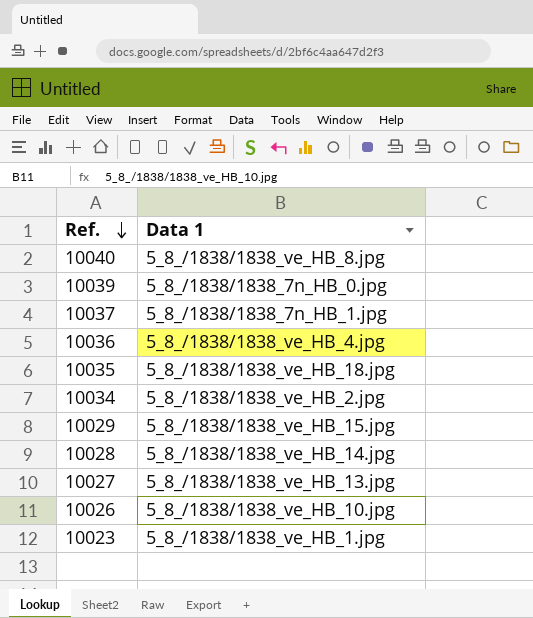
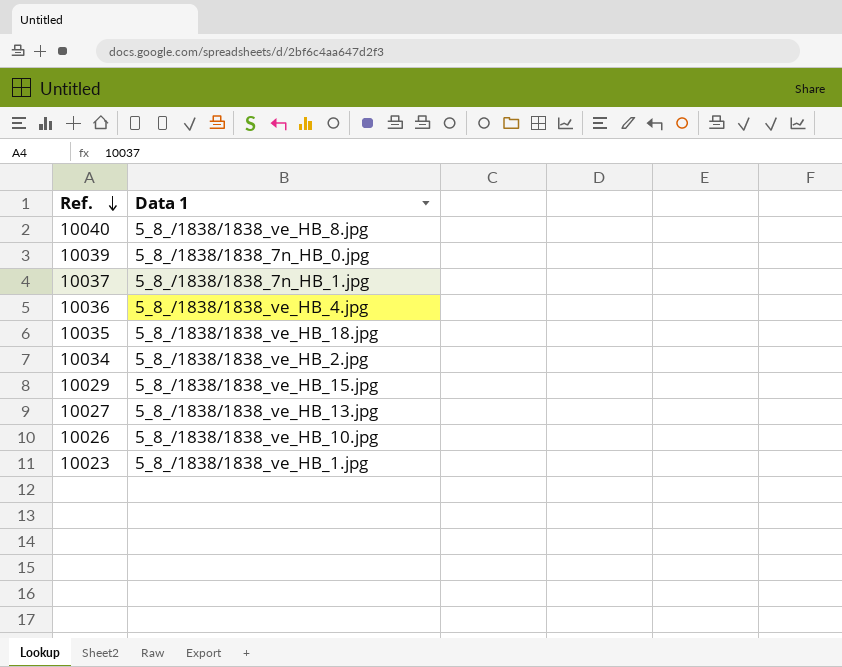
row 10028: 5_8_/1838/1838_ve_HB_14.jpg -> none

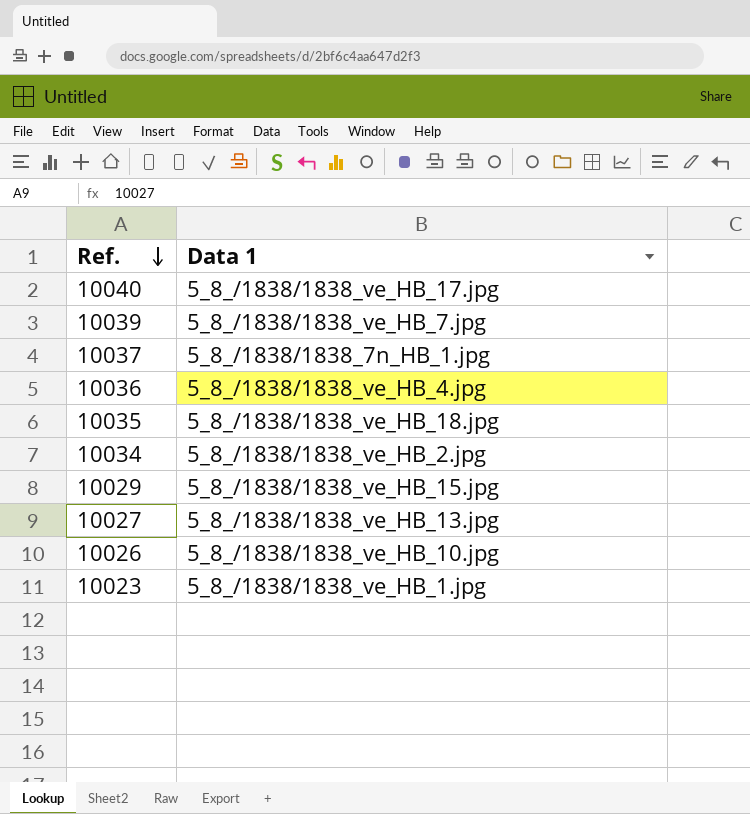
10040 | Data 1: 5_8_/1838/1838_ve_HB_8.jpg -> 5_8_/1838/1838_ve_HB_17.jpg
10039 | Data 1: 5_8_/1838/1838_7n_HB_0.jpg -> 5_8_/1838/1838_ve_HB_7.jpg

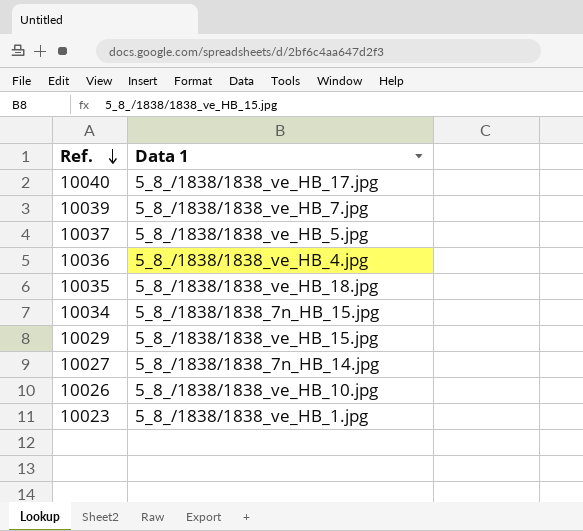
10037 | Data 1: 5_8_/1838/1838_7n_HB_1.jpg -> 5_8_/1838/1838_ve_HB_5.jpg
10034 | Data 1: 5_8_/1838/1838_ve_HB_2.jpg -> 5_8_/1838/1838_7n_HB_15.jpg
10027 | Data 1: 5_8_/1838/1838_ve_HB_13.jpg -> 5_8_/1838/1838_7n_HB_14.jpg

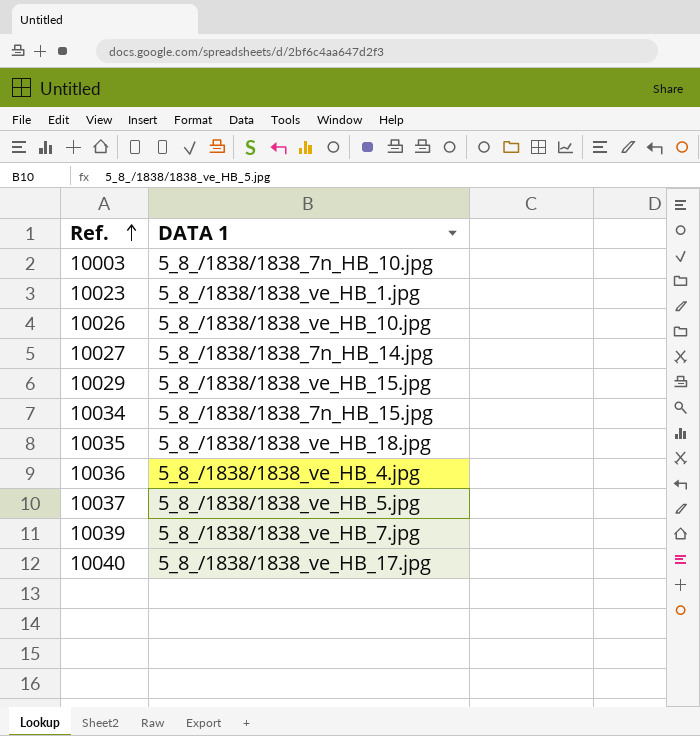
row order: Ref. descending -> Ref. ascending
column name: Data 1 -> DATA 1
row 10003: none -> 5_8_/1838/1838_7n_HB_10.jpg

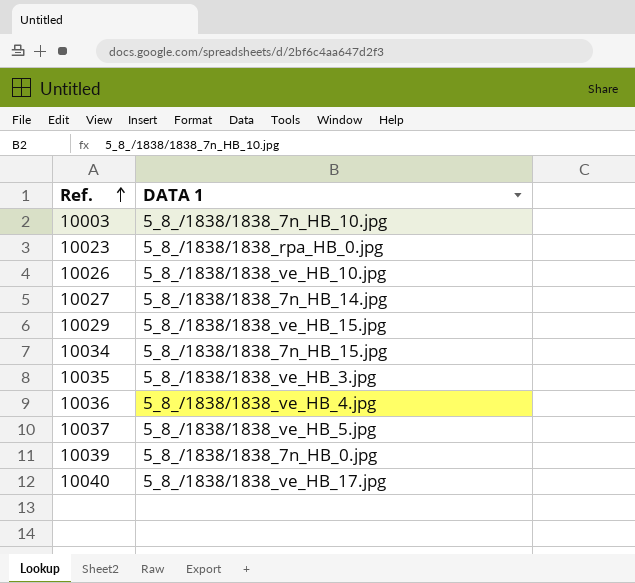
10023 | DATA 1: 5_8_/1838/1838_ve_HB_1.jpg -> 5_8_/1838/1838_rpa_HB_0.jpg
10035 | DATA 1: 5_8_/1838/1838_ve_HB_18.jpg -> 5_8_/1838/1838_ve_HB_3.jpg
10039 | DATA 1: 5_8_/1838/1838_ve_HB_7.jpg -> 5_8_/1838/1838_7n_HB_0.jpg

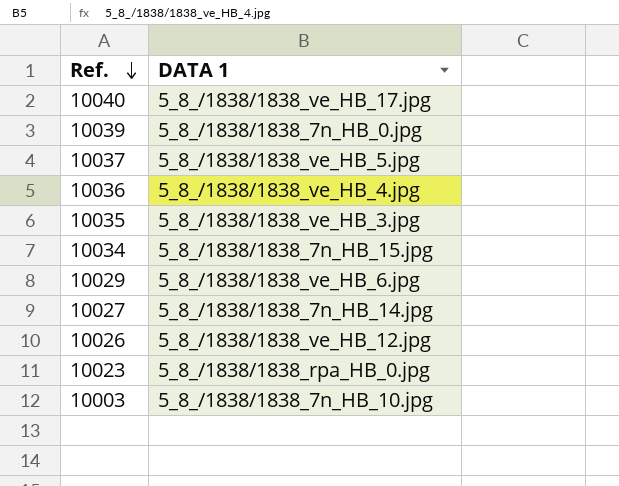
row order: Ref. ascending -> Ref. descending
10029 | DATA 1: 5_8_/1838/1838_ve_HB_15.jpg -> 5_8_/1838/1838_ve_HB_6.jpg
10026 | DATA 1: 5_8_/1838/1838_ve_HB_10.jpg -> 5_8_/1838/1838_ve_HB_12.jpg

